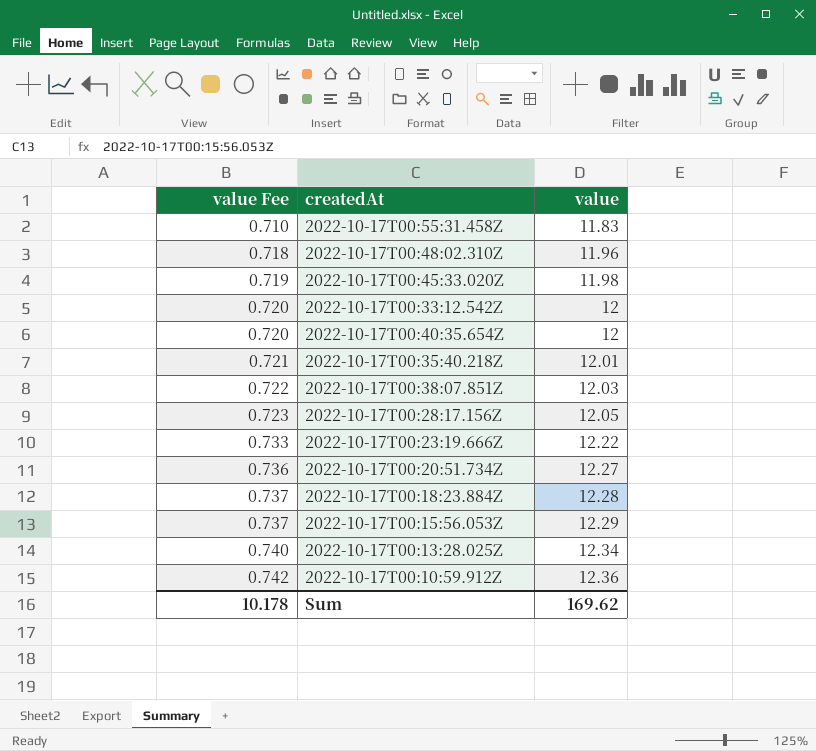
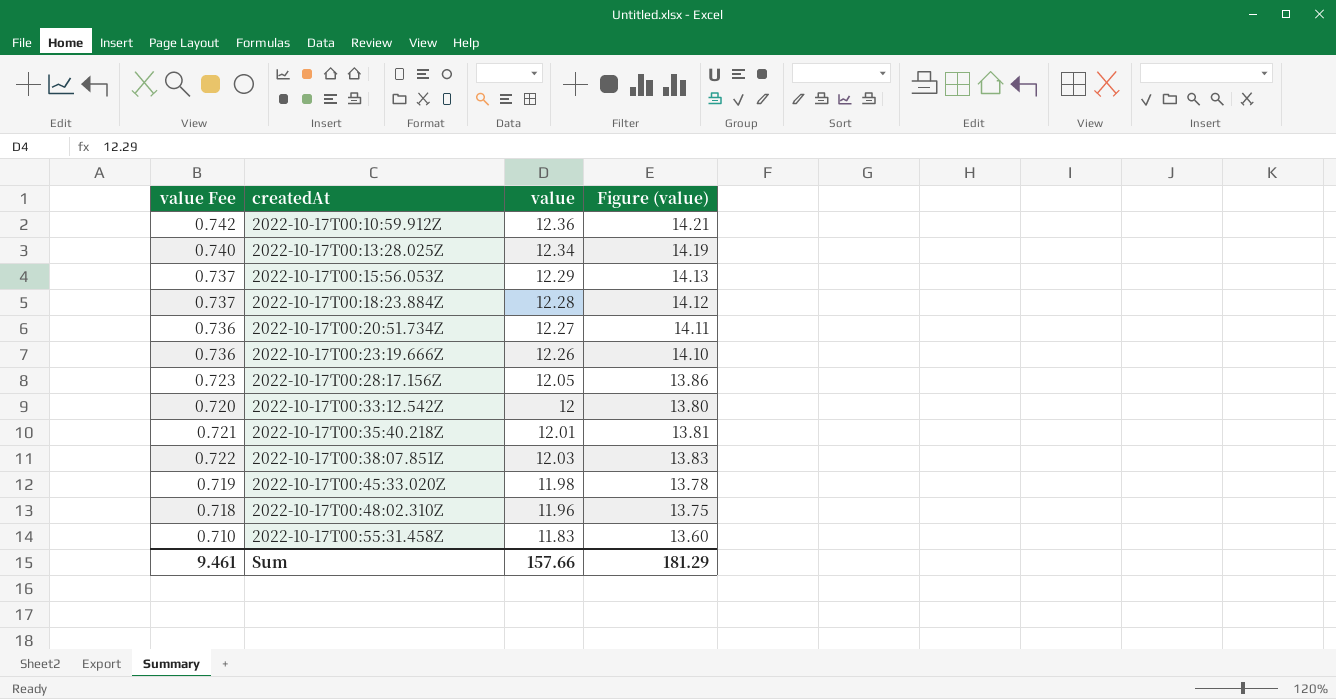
row order: value Fee ascending -> createdAt ascending
column Figure (value) | formula: none -> [value] * 1.15
row 2022-10-17T00:40:35.654Z: 0.720 | 12 -> none
2022-10-17T00:23:19.666Z | value Fee: 0.733 -> 0.736
2022-10-17T00:23:19.666Z | value: 12.22 -> 12.26
Sum | value Fee: 10.178 -> 9.461
Sum | value: 169.62 -> 157.66

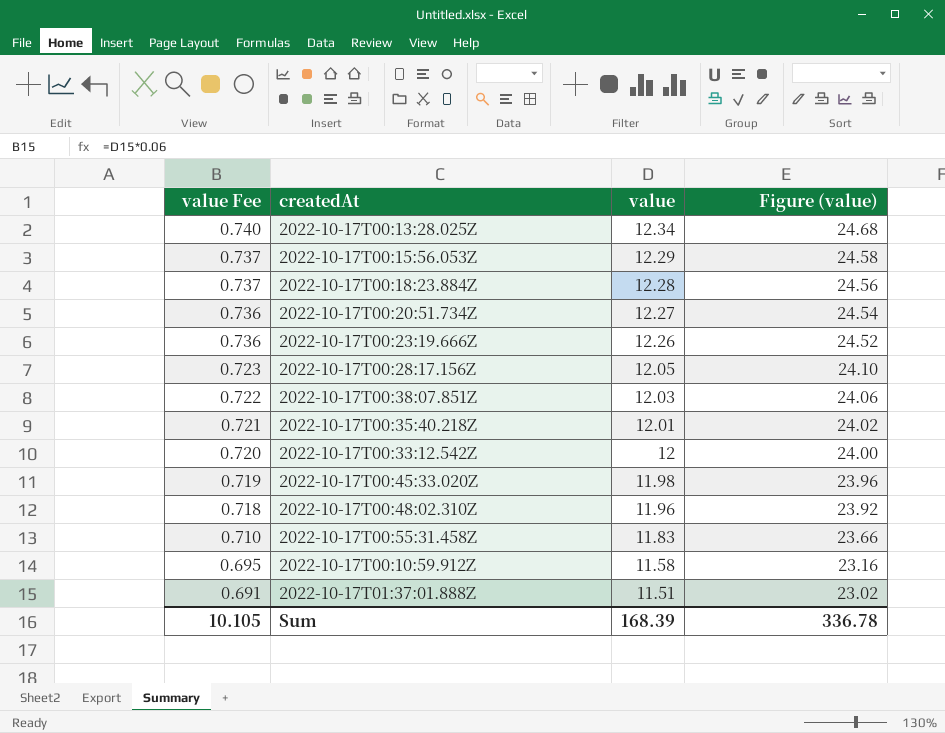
row order: createdAt ascending -> value Fee descending
column Figure (value) | formula: [value] * 1.15 -> [value] * 2
2022-10-17T00:10:59.912Z | value Fee: 0.742 -> 0.695
2022-10-17T00:10:59.912Z | value: 12.36 -> 11.58
row 2022-10-17T01:37:01.888Z: none -> 0.691 | 11.51 | 23.02
Sum | value Fee: 9.461 -> 10.105
Sum | value: 157.66 -> 168.39
Sum | Figure (value): 181.29 -> 336.78

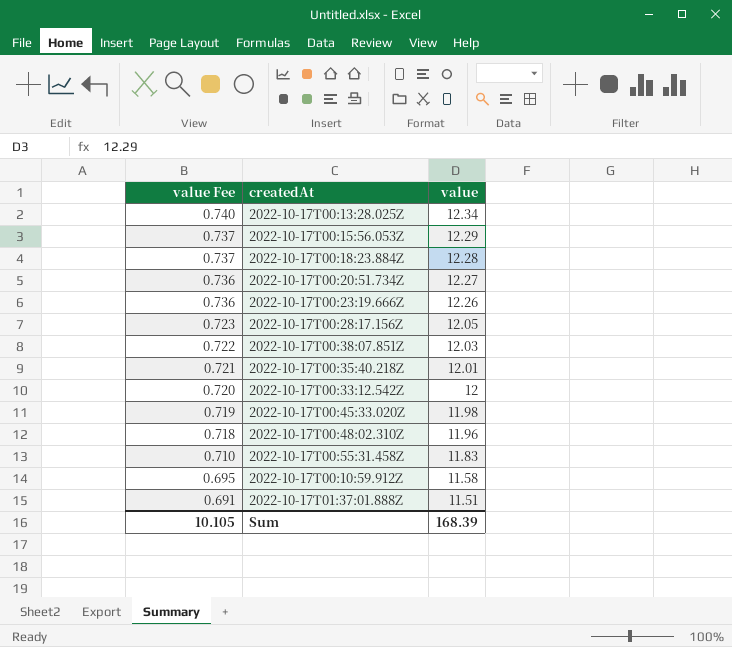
column Figure (value) | formula: [value] * 2 -> none

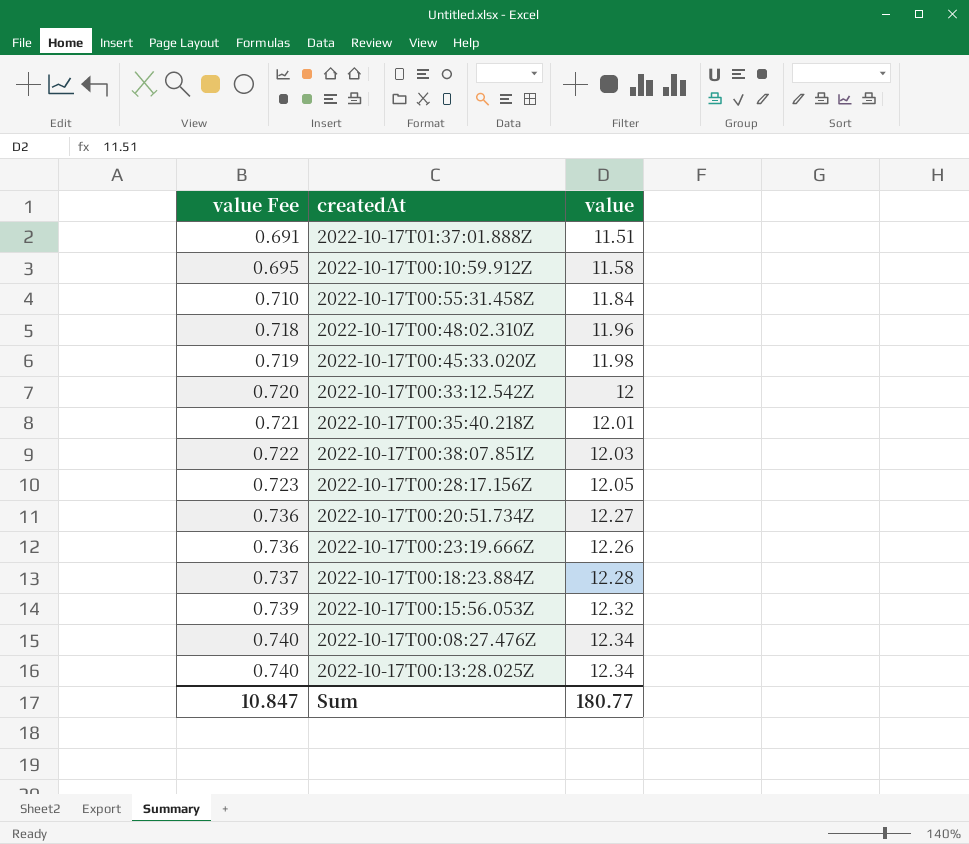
row order: value Fee descending -> value Fee ascending
2022-10-17T00:55:31.458Z | value: 11.83 -> 11.84
2022-10-17T00:15:56.053Z | value Fee: 0.737 -> 0.739
2022-10-17T00:15:56.053Z | value: 12.29 -> 12.32
row 2022-10-17T00:08:27.476Z: none -> 0.740 | 12.34
Sum | value Fee: 10.105 -> 10.847
Sum | value: 168.39 -> 180.77

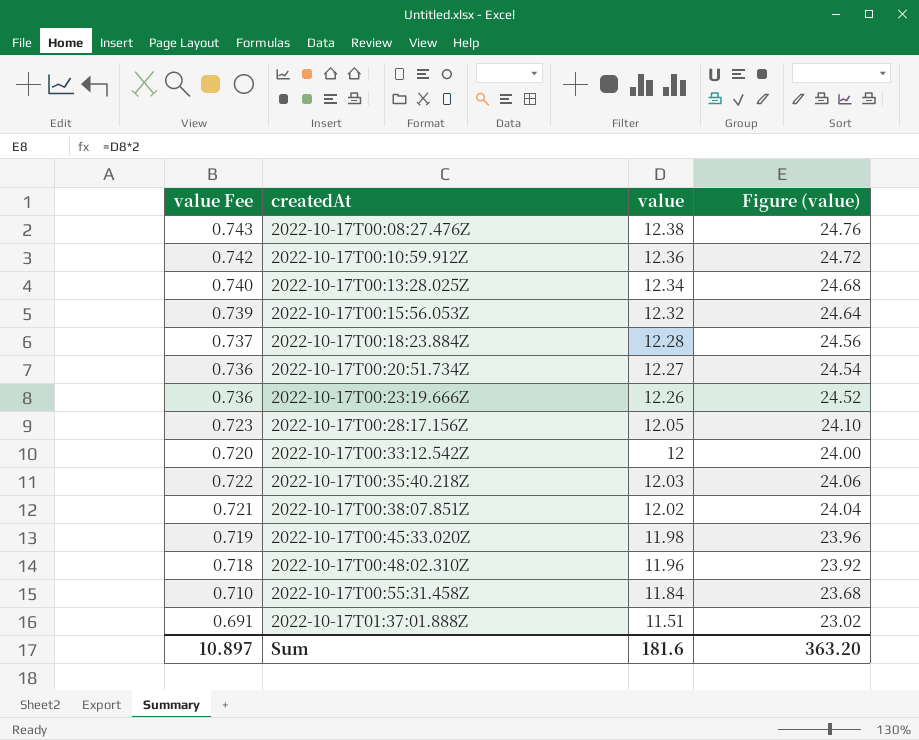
row order: value Fee ascending -> createdAt ascending
column Figure (value) | formula: none -> [value] * 2
2022-10-17T00:08:27.476Z | value Fee: 0.740 -> 0.743
2022-10-17T00:08:27.476Z | value: 12.34 -> 12.38
2022-10-17T00:10:59.912Z | value Fee: 0.695 -> 0.742
2022-10-17T00:10:59.912Z | value: 11.58 -> 12.36
2022-10-17T00:35:40.218Z | value Fee: 0.721 -> 0.722
2022-10-17T00:35:40.218Z | value: 12.01 -> 12.03
2022-10-17T00:38:07.851Z | value Fee: 0.722 -> 0.721
2022-10-17T00:38:07.851Z | value: 12.03 -> 12.02
Sum | value Fee: 10.847 -> 10.897
Sum | value: 180.77 -> 181.6

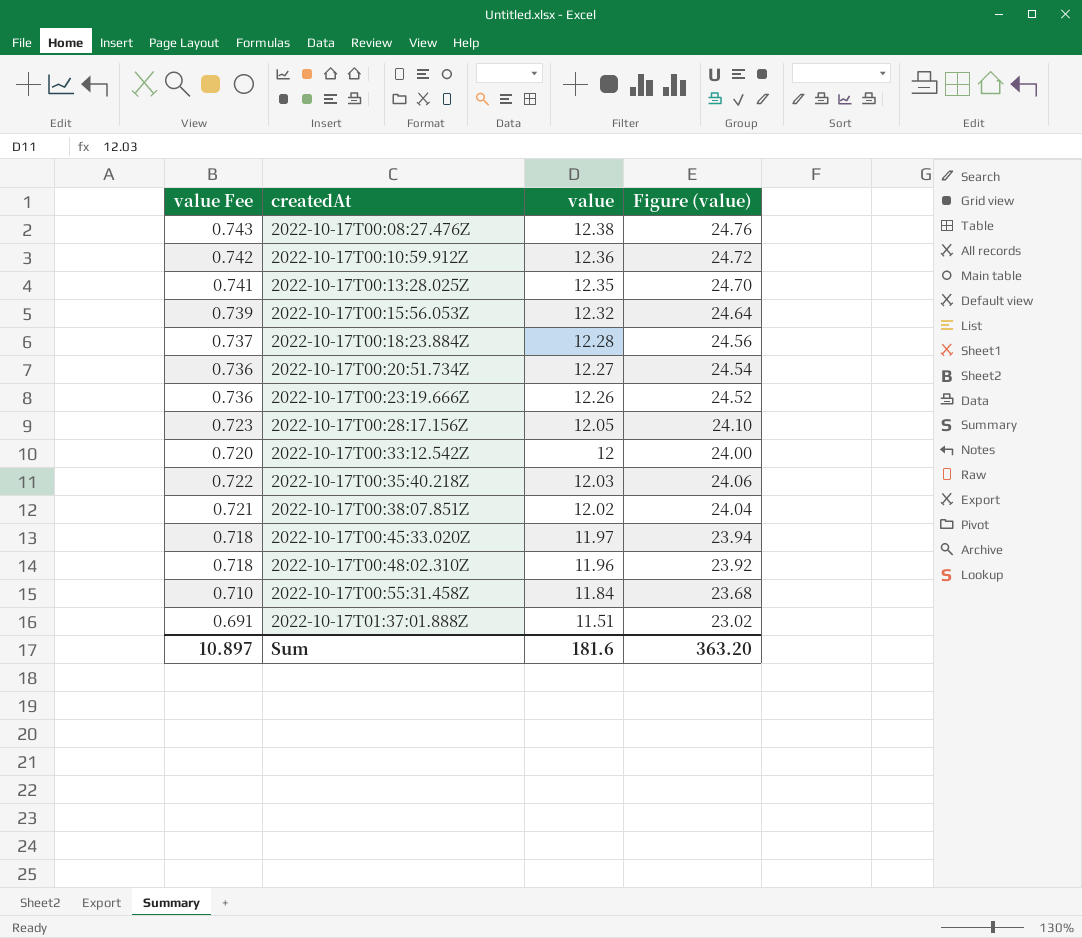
2022-10-17T00:13:28.025Z | value Fee: 0.740 -> 0.741
2022-10-17T00:13:28.025Z | value: 12.34 -> 12.35
2022-10-17T00:13:28.025Z | Figure (value): 24.68 -> 24.70
2022-10-17T00:45:33.020Z | value Fee: 0.719 -> 0.718
2022-10-17T00:45:33.020Z | value: 11.98 -> 11.97
2022-10-17T00:45:33.020Z | Figure (value): 23.96 -> 23.94

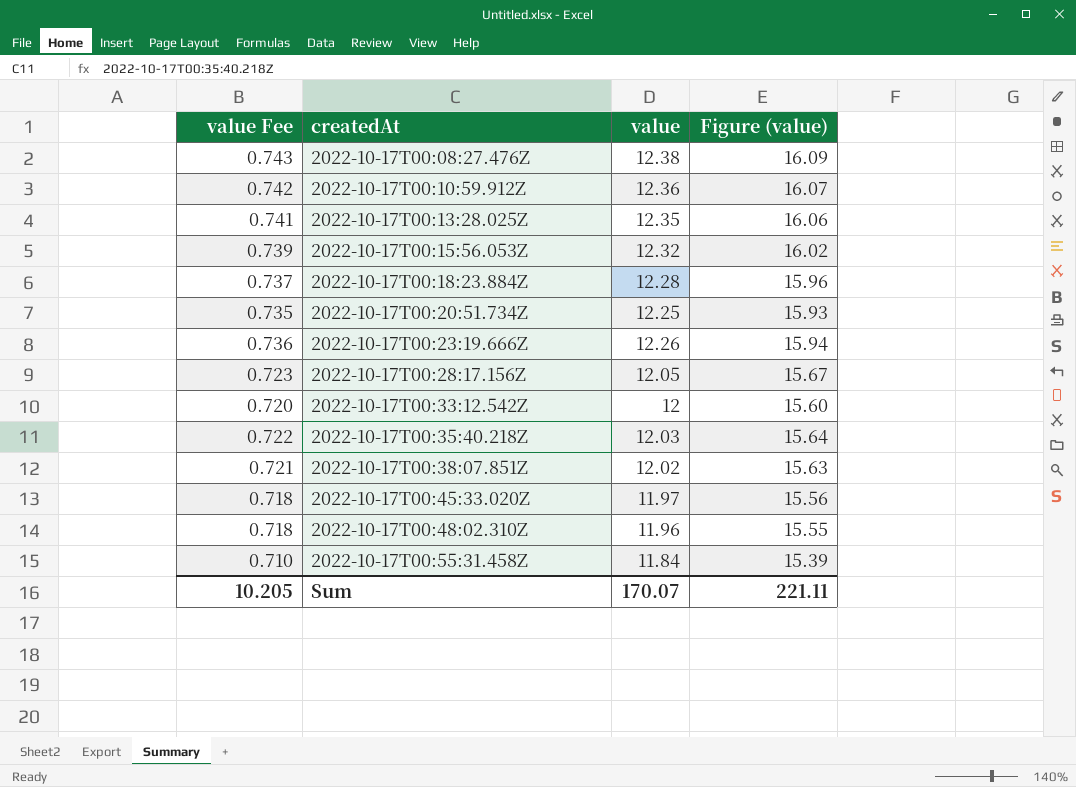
column Figure (value) | formula: [value] * 2 -> [value] * 1.3
row 2022-10-17T01:37:01.888Z: 0.691 | 11.51 | 23.02 -> none
2022-10-17T00:20:51.734Z | value Fee: 0.736 -> 0.735
2022-10-17T00:20:51.734Z | value: 12.27 -> 12.25
Sum | value Fee: 10.897 -> 10.205
Sum | value: 181.6 -> 170.07
Sum | Figure (value): 363.20 -> 221.11

